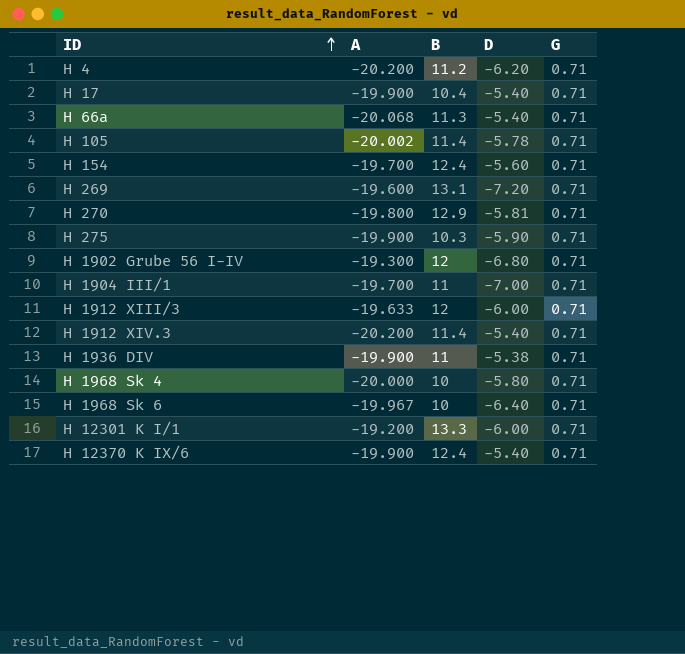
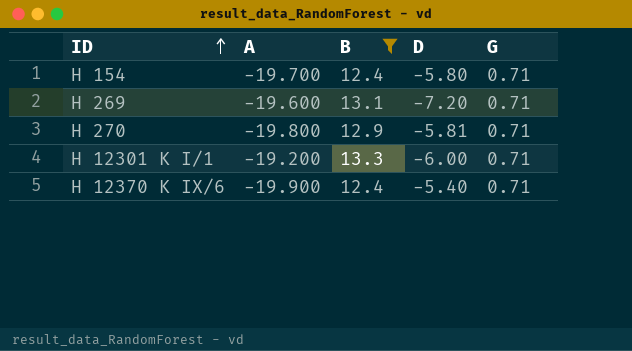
filter: none -> B >= 12.4
H 154 | D: -5.60 -> -5.80

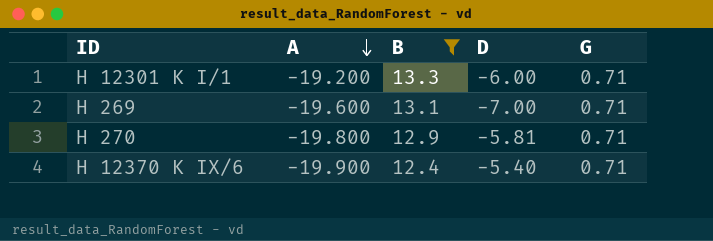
row order: ID ascending -> A descending
row H 154: -19.700 | 12.4 | -5.80 | 0.71 -> none
H 269 | D: -7.20 -> -7.00

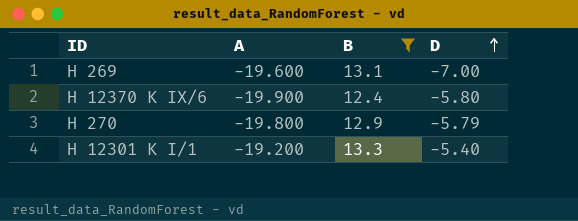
row order: A descending -> D ascending
column G | position: 5 -> none
H 12370 K IX/6 | D: -5.40 -> -5.80
H 270 | D: -5.81 -> -5.79
H 12301 K I/1 | D: -6.00 -> -5.40

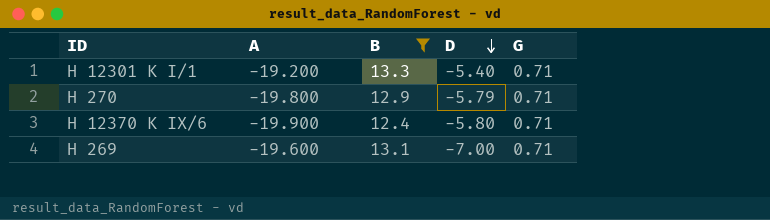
row order: D ascending -> D descending
column G | position: none -> 5

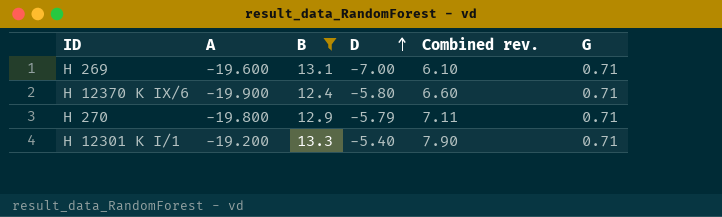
row order: D descending -> D ascending
column Combined rev. | formula: none -> [B] + [D]

